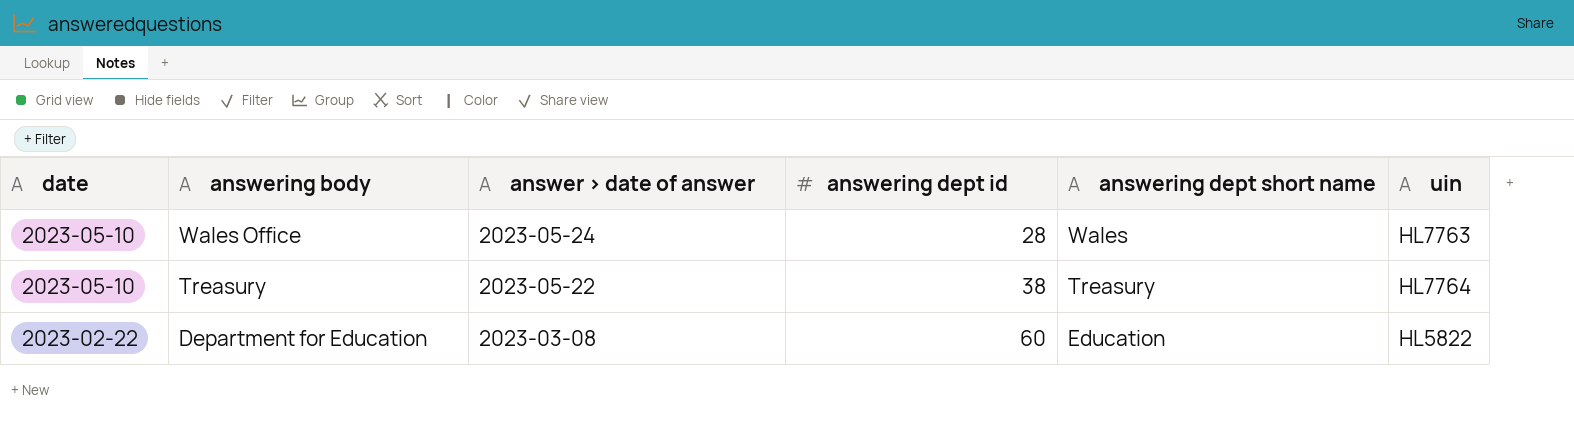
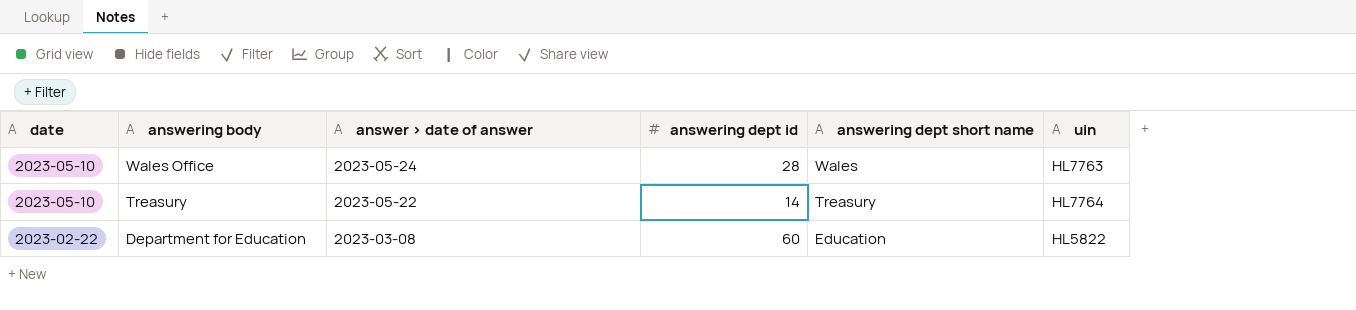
Treasury | answering dept id: 38 -> 14

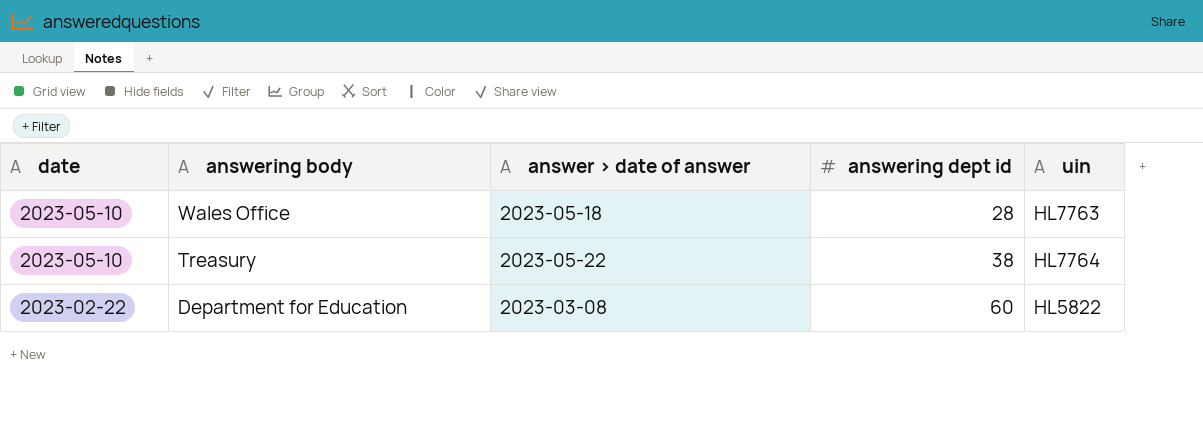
column answering dept short name | position: 5 -> none
Wales Office | answer > date of answer: 2023-05-24 -> 2023-05-18
Treasury | answering dept id: 14 -> 38

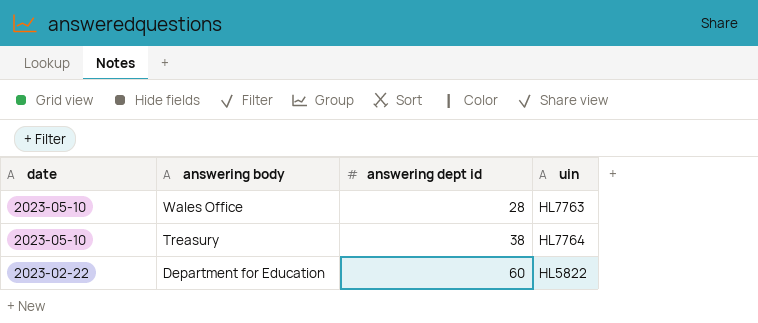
column answer > date of answer | position: 3 -> none

